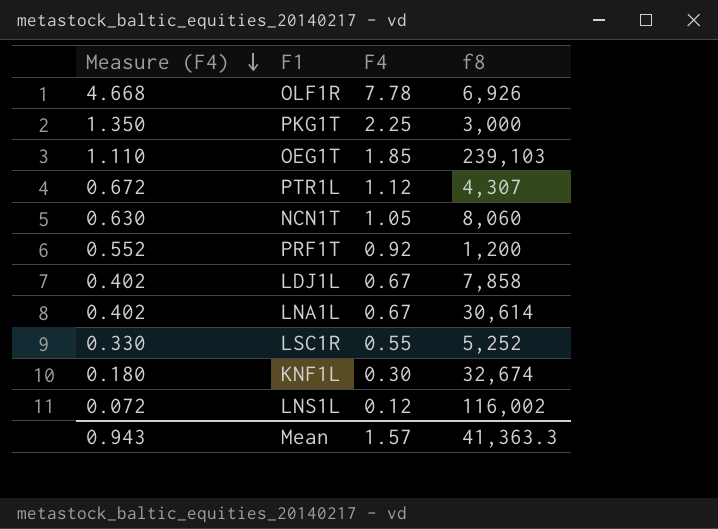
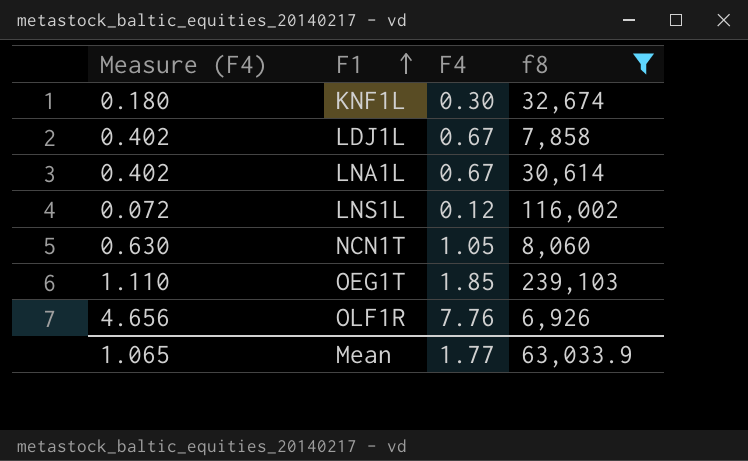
filter: none -> f8 >= 6,926
row order: Measure (F4) descending -> F1 ascending
OLF1R | Measure (F4): 4.668 -> 4.656
OLF1R | F4: 7.78 -> 7.76
Mean | Measure (F4): 0.943 -> 1.065
Mean | F4: 1.57 -> 1.77
Mean | f8: 41,363.3 -> 63,033.9

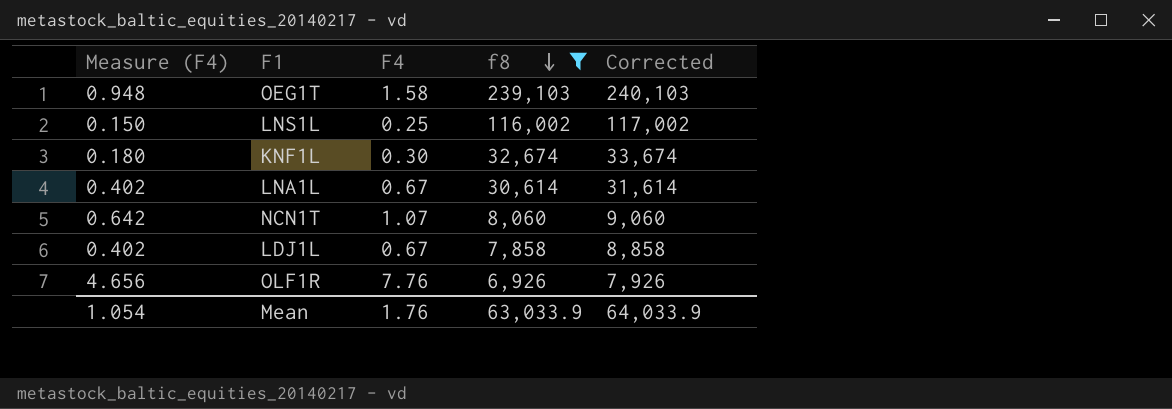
row order: F1 ascending -> f8 descending
column Corrected | formula: none -> [f8] + 1000
OEG1T | Measure (F4): 1.110 -> 0.948
OEG1T | F4: 1.85 -> 1.58
LNS1L | Measure (F4): 0.072 -> 0.150
LNS1L | F4: 0.12 -> 0.25
NCN1T | Measure (F4): 0.630 -> 0.642
NCN1T | F4: 1.05 -> 1.07
Mean | Measure (F4): 1.065 -> 1.054
Mean | F4: 1.77 -> 1.76

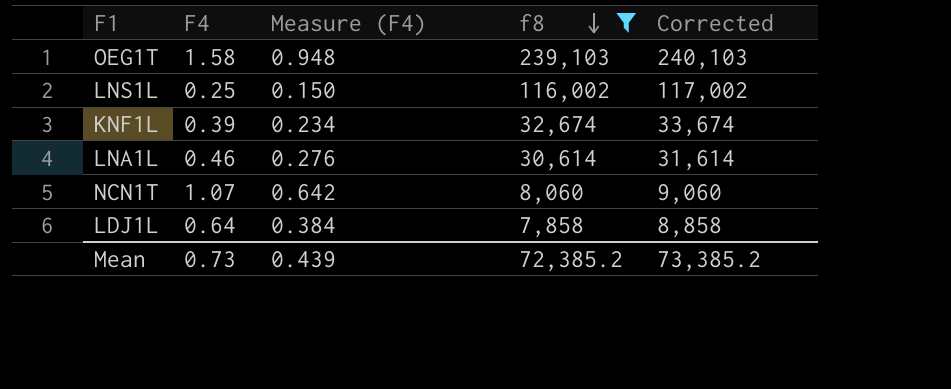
column Measure (F4) | position: 1 -> 3
row OLF1R: 4.656 | 7.76 | 6,926 | 7,926 -> none
KNF1L | F4: 0.30 -> 0.39
KNF1L | Measure (F4): 0.180 -> 0.234
LNA1L | F4: 0.67 -> 0.46
LNA1L | Measure (F4): 0.402 -> 0.276
LDJ1L | F4: 0.67 -> 0.64
LDJ1L | Measure (F4): 0.402 -> 0.384
Mean | F4: 1.76 -> 0.73
Mean | Measure (F4): 1.054 -> 0.439
Mean | f8: 63,033.9 -> 72,385.2
Mean | Corrected: 64,033.9 -> 73,385.2

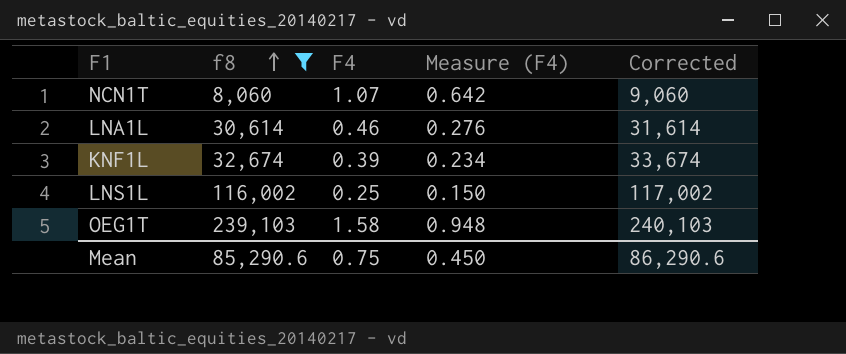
row order: f8 descending -> f8 ascending
column f8 | position: 4 -> 2
row LDJ1L: 0.64 | 0.384 | 7,858 | 8,858 -> none
Mean | f8: 72,385.2 -> 85,290.6
Mean | F4: 0.73 -> 0.75
Mean | Measure (F4): 0.439 -> 0.450
Mean | Corrected: 73,385.2 -> 86,290.6

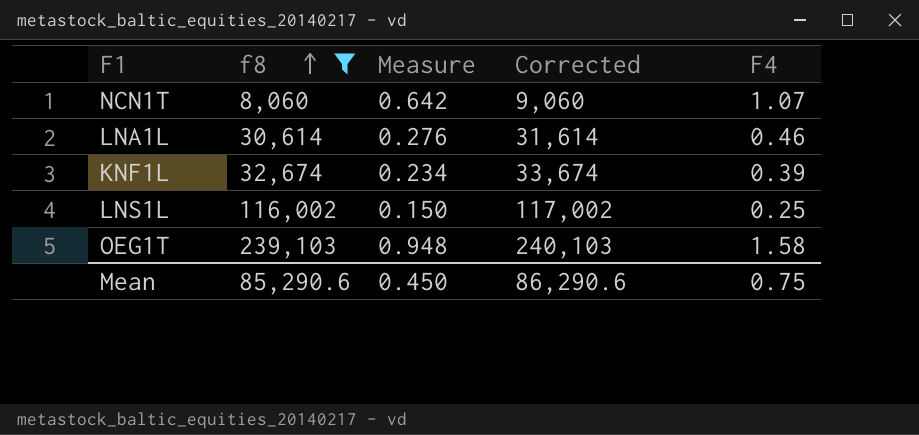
column name: Measure (F4) -> Measure
column F4 | position: 3 -> 5

